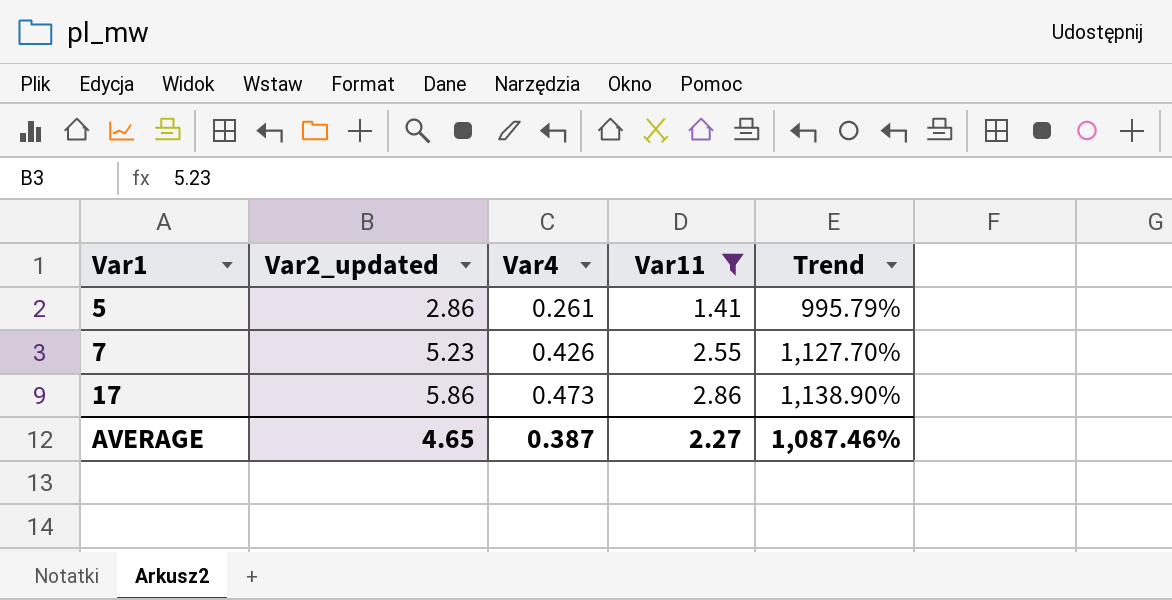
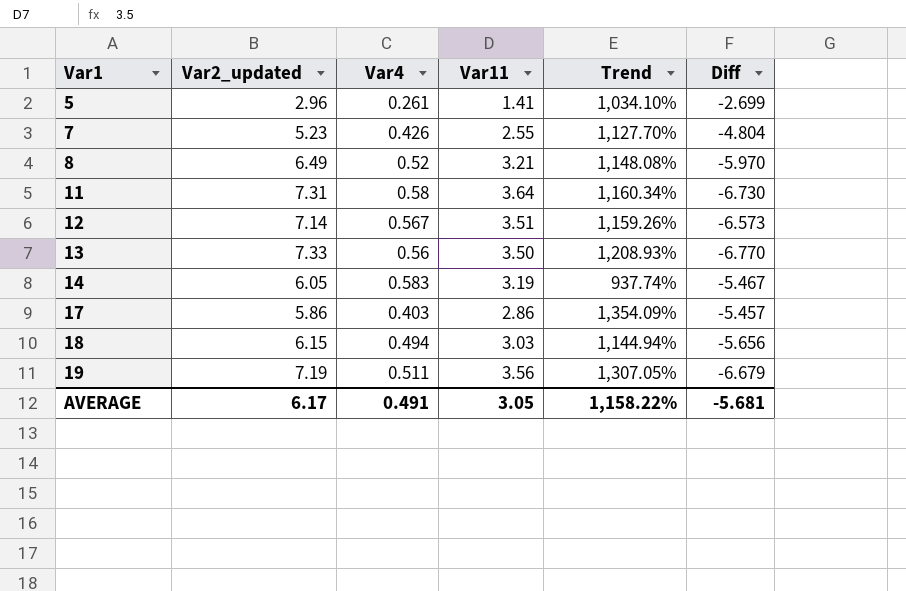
filter: Var11 <= 2.86 -> none
column Diff | formula: none -> [Var4] - [Var2_updated]
5 | Var2_updated: 2.86 -> 2.96
5 | Trend: 995.79% -> 1,034.10%
17 | Var4: 0.473 -> 0.403
17 | Trend: 1,138.90% -> 1,354.09%
AVERAGE | Var2_updated: 4.65 -> 6.17
AVERAGE | Var4: 0.387 -> 0.491
AVERAGE | Var11: 2.27 -> 3.05
AVERAGE | Trend: 1,087.46% -> 1,158.22%

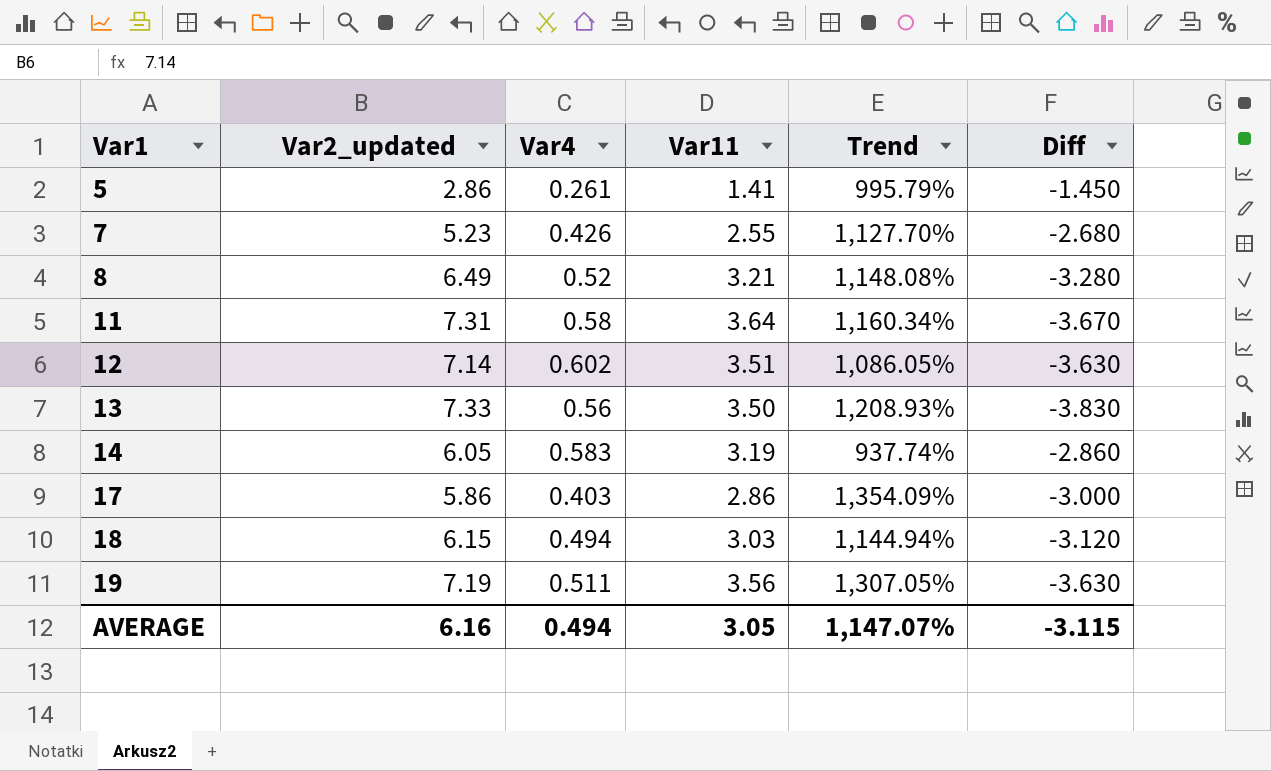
column Diff | formula: [Var4] - [Var2_updated] -> [Var11] - [Var2_updated]
5 | Var2_updated: 2.96 -> 2.86
5 | Trend: 1,034.10% -> 995.79%
12 | Var4: 0.567 -> 0.602
12 | Trend: 1,159.26% -> 1,086.05%
AVERAGE | Var2_updated: 6.17 -> 6.16
AVERAGE | Var4: 0.491 -> 0.494
AVERAGE | Trend: 1,158.22% -> 1,147.07%
AVERAGE | Diff: -5.681 -> -3.115

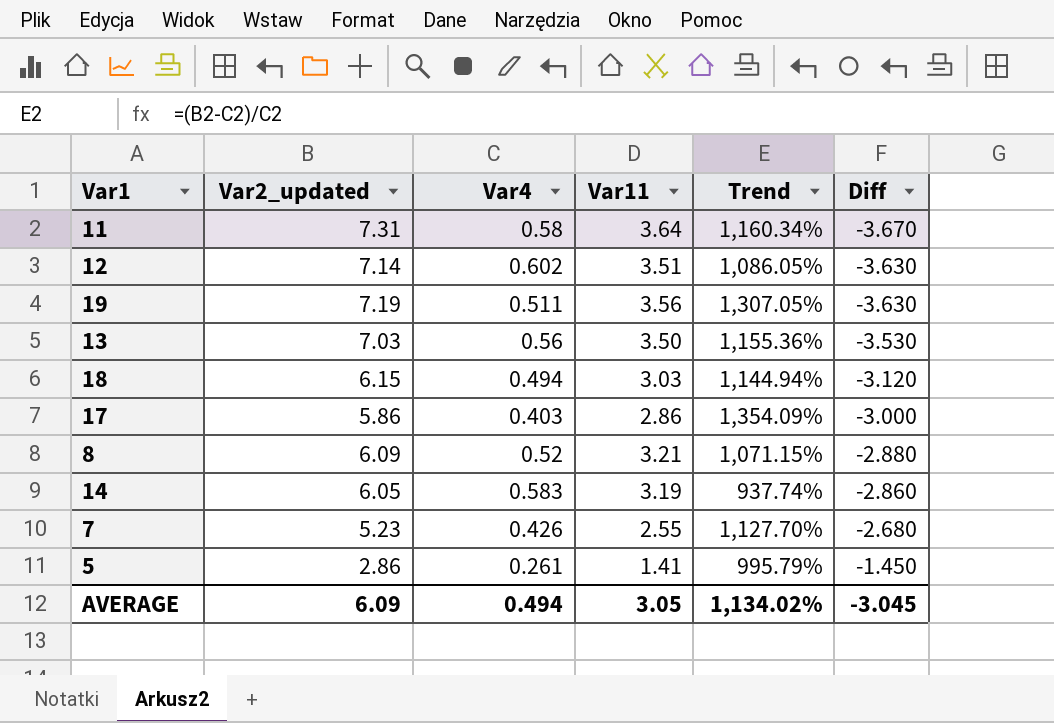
row order: Var1 ascending -> Diff ascending
13 | Var2_updated: 7.33 -> 7.03
13 | Trend: 1,208.93% -> 1,155.36%
13 | Diff: -3.830 -> -3.530
8 | Var2_updated: 6.49 -> 6.09
8 | Trend: 1,148.08% -> 1,071.15%
8 | Diff: -3.280 -> -2.880
AVERAGE | Var2_updated: 6.16 -> 6.09
AVERAGE | Trend: 1,147.07% -> 1,134.02%
AVERAGE | Diff: -3.115 -> -3.045

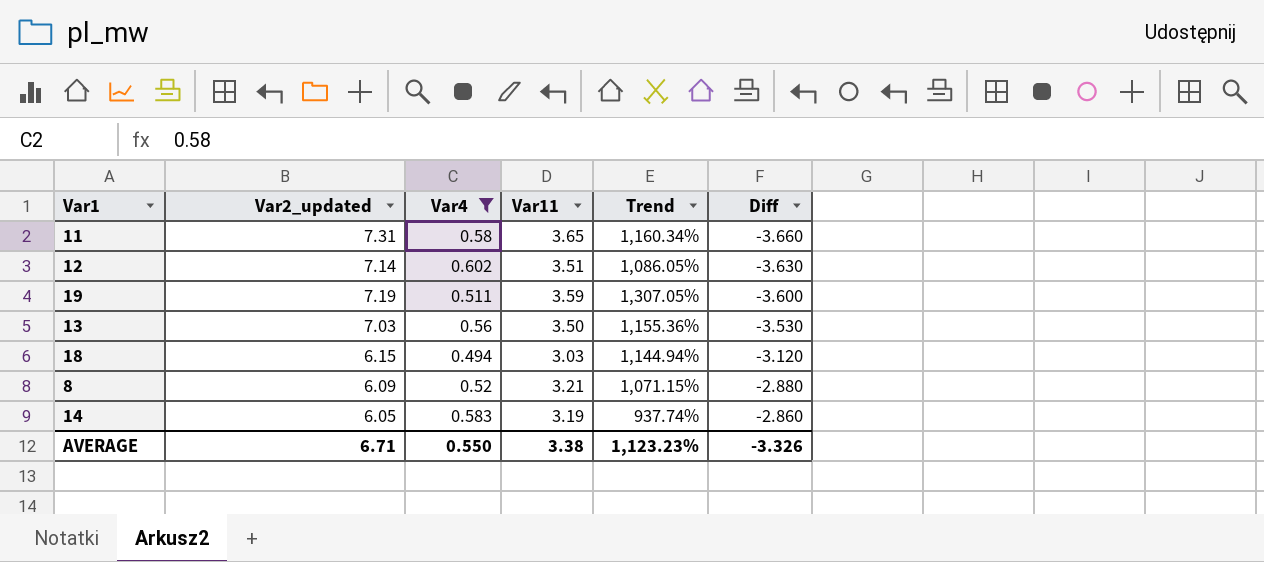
filter: none -> Var4 >= 0.494
11 | Var11: 3.64 -> 3.65
11 | Diff: -3.670 -> -3.660
19 | Var11: 3.56 -> 3.59
19 | Diff: -3.630 -> -3.600
AVERAGE | Var2_updated: 6.09 -> 6.71
AVERAGE | Var4: 0.494 -> 0.550
AVERAGE | Var11: 3.05 -> 3.38
AVERAGE | Trend: 1,134.02% -> 1,123.23%
AVERAGE | Diff: -3.045 -> -3.326

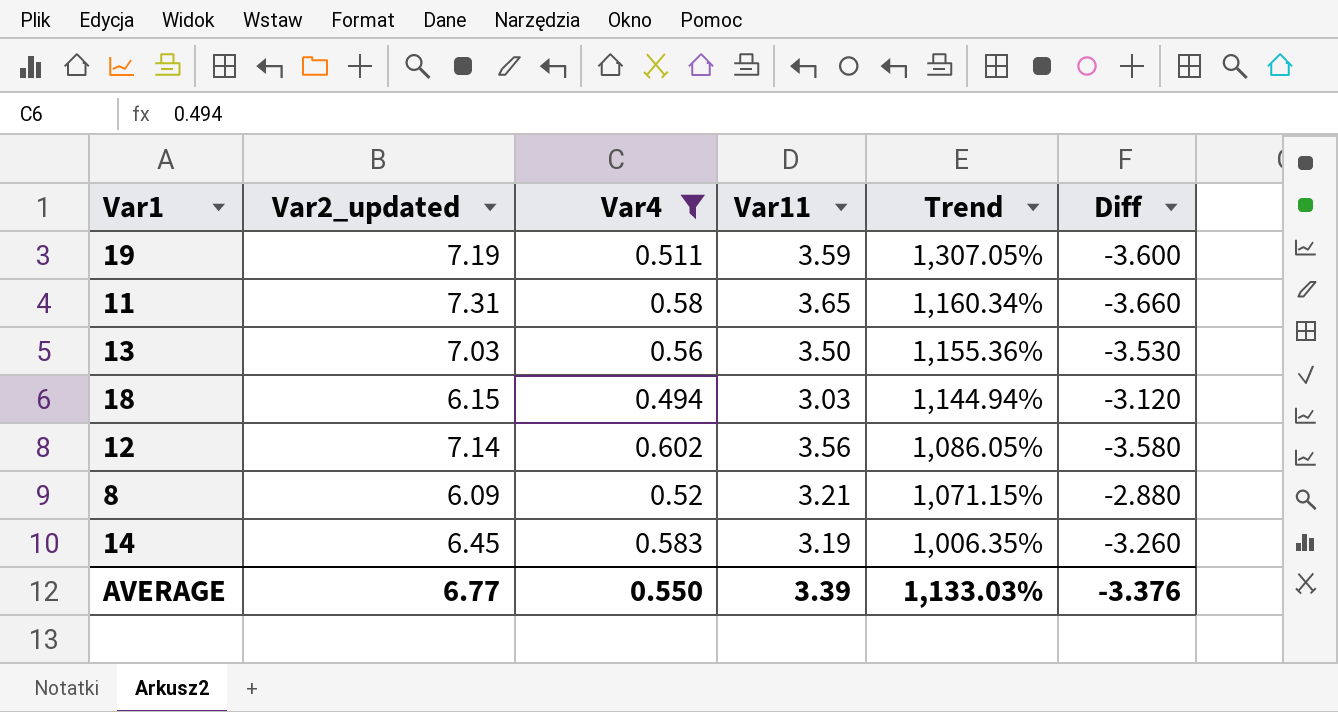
row order: Diff ascending -> Trend descending
12 | Var11: 3.51 -> 3.56
12 | Diff: -3.630 -> -3.580
14 | Var2_updated: 6.05 -> 6.45
14 | Trend: 937.74% -> 1,006.35%
14 | Diff: -2.860 -> -3.260
AVERAGE | Var2_updated: 6.71 -> 6.77
AVERAGE | Var11: 3.38 -> 3.39
AVERAGE | Trend: 1,123.23% -> 1,133.03%
AVERAGE | Diff: -3.326 -> -3.376

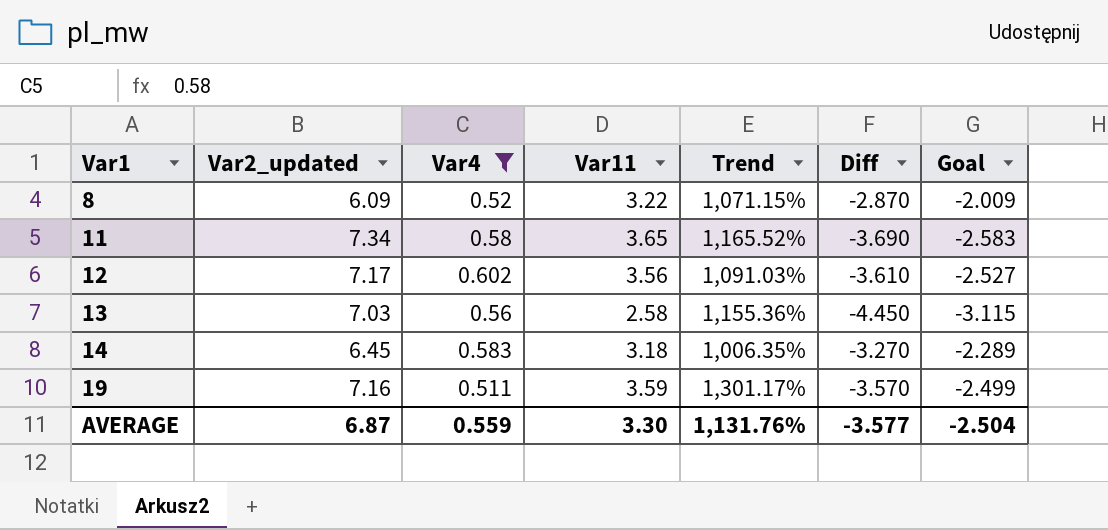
row order: Trend descending -> Var1 ascending
column Goal | formula: none -> [Diff] * 0.7
row 18: 6.15 | 0.494 | 3.03 | 1,144.94% | -3.120 -> none
8 | Var11: 3.21 -> 3.22
8 | Diff: -2.880 -> -2.870
11 | Var2_updated: 7.31 -> 7.34
11 | Trend: 1,160.34% -> 1,165.52%
11 | Diff: -3.660 -> -3.690
12 | Var2_updated: 7.14 -> 7.17
12 | Trend: 1,086.05% -> 1,091.03%
12 | Diff: -3.580 -> -3.610
13 | Var11: 3.50 -> 2.58
13 | Diff: -3.530 -> -4.450
14 | Var11: 3.19 -> 3.18
14 | Diff: -3.260 -> -3.270
19 | Var2_updated: 7.19 -> 7.16
19 | Trend: 1,307.05% -> 1,301.17%
19 | Diff: -3.600 -> -3.570
AVERAGE | Var2_updated: 6.77 -> 6.87
AVERAGE | Var4: 0.550 -> 0.559
AVERAGE | Var11: 3.39 -> 3.30
AVERAGE | Trend: 1,133.03% -> 1,131.76%
AVERAGE | Diff: -3.376 -> -3.577

